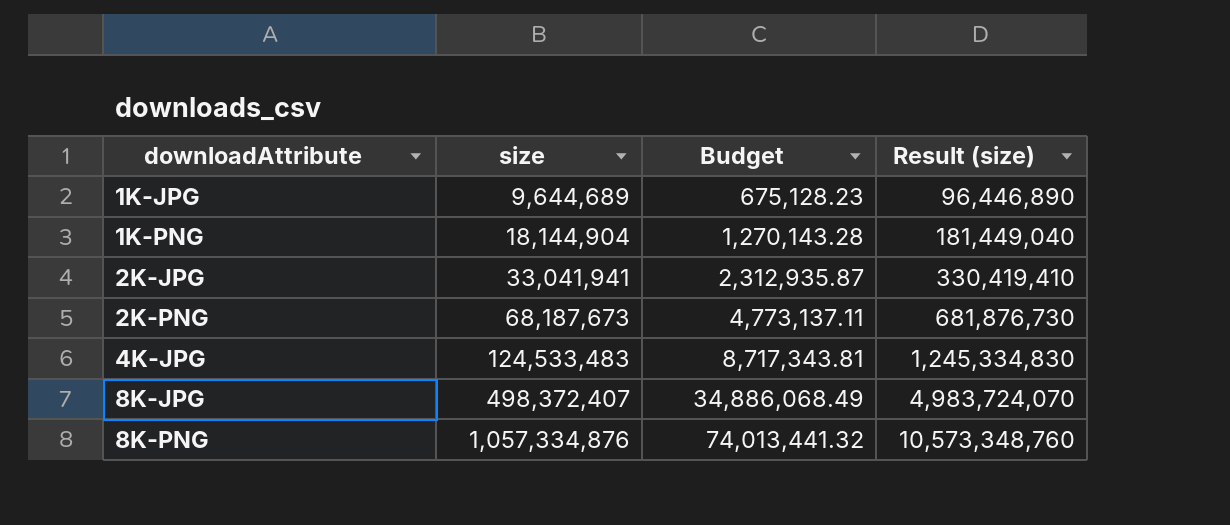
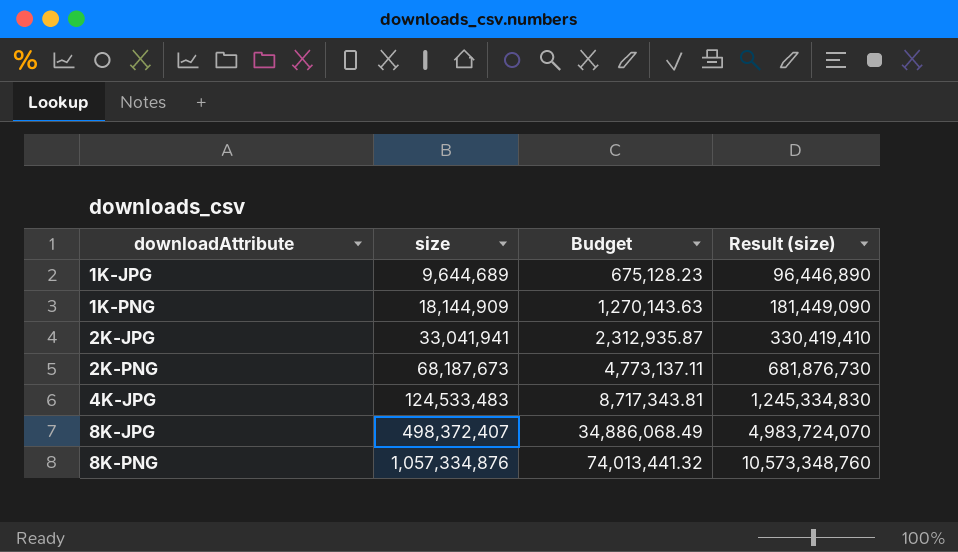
1K-PNG | size: 18,144,904 -> 18,144,909
1K-PNG | Budget: 1,270,143.28 -> 1,270,143.63
1K-PNG | Result (size): 181,449,040 -> 181,449,090

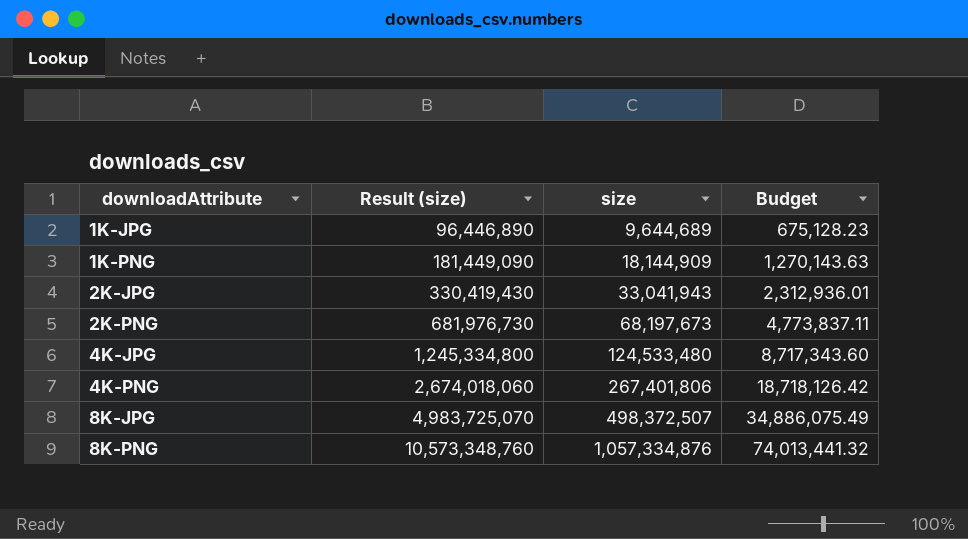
column Result (size) | position: 4 -> 2
2K-JPG | Result (size): 330,419,410 -> 330,419,430
2K-JPG | size: 33,041,941 -> 33,041,943
2K-JPG | Budget: 2,312,935.87 -> 2,312,936.01
2K-PNG | Result (size): 681,876,730 -> 681,976,730
2K-PNG | size: 68,187,673 -> 68,197,673
2K-PNG | Budget: 4,773,137.11 -> 4,773,837.11
4K-JPG | Result (size): 1,245,334,830 -> 1,245,334,800
4K-JPG | size: 124,533,483 -> 124,533,480
4K-JPG | Budget: 8,717,343.81 -> 8,717,343.60
row 4K-PNG: none -> 2,674,018,060 | 267,401,806 | 18,718,126.42
8K-JPG | Result (size): 4,983,724,070 -> 4,983,725,070
8K-JPG | size: 498,372,407 -> 498,372,507
8K-JPG | Budget: 34,886,068.49 -> 34,886,075.49

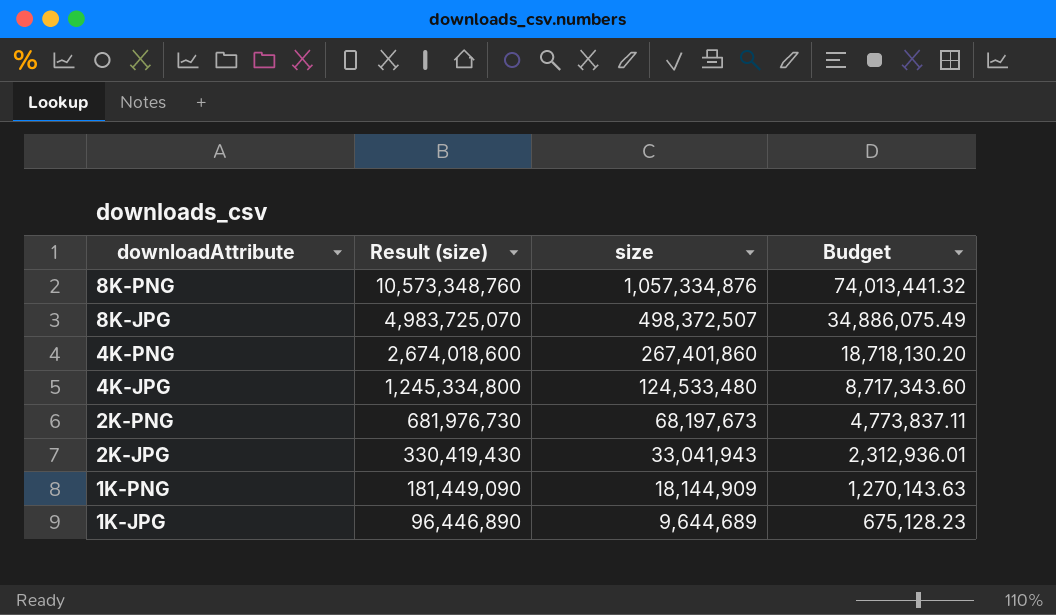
row order: downloadAttribute ascending -> downloadAttribute descending
4K-PNG | Result (size): 2,674,018,060 -> 2,674,018,600
4K-PNG | size: 267,401,806 -> 267,401,860
4K-PNG | Budget: 18,718,126.42 -> 18,718,130.20

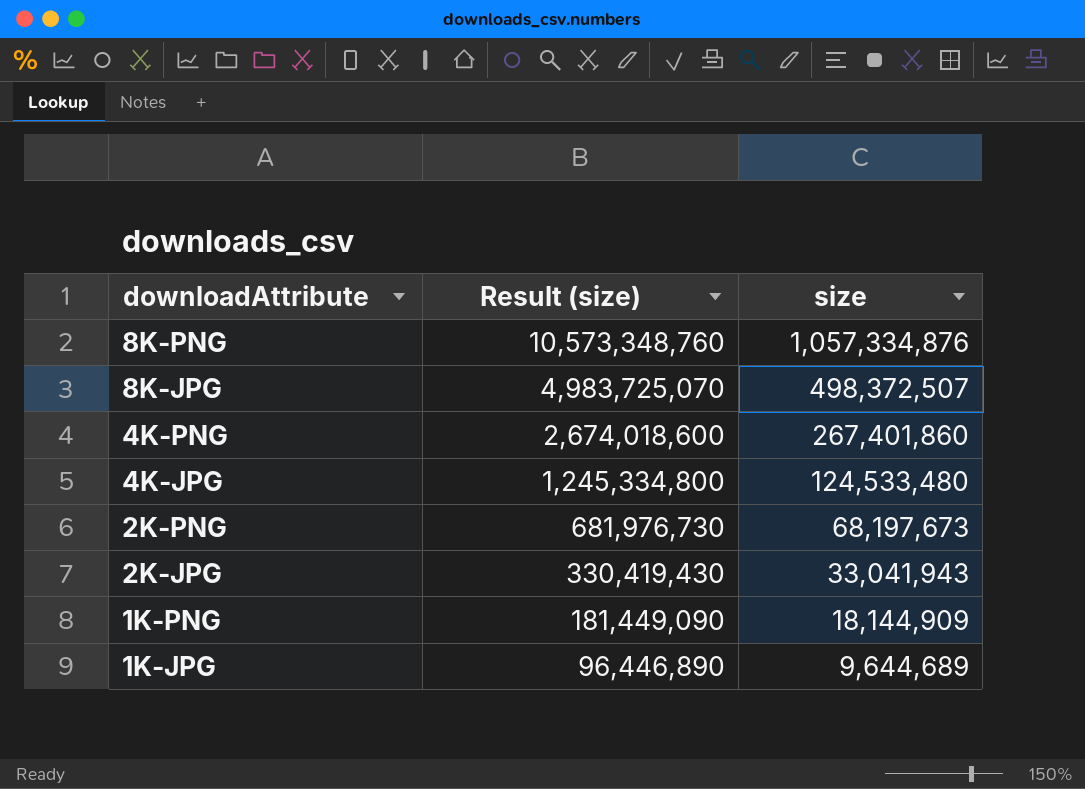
column Budget | formula: [size] * 0.07 -> none

